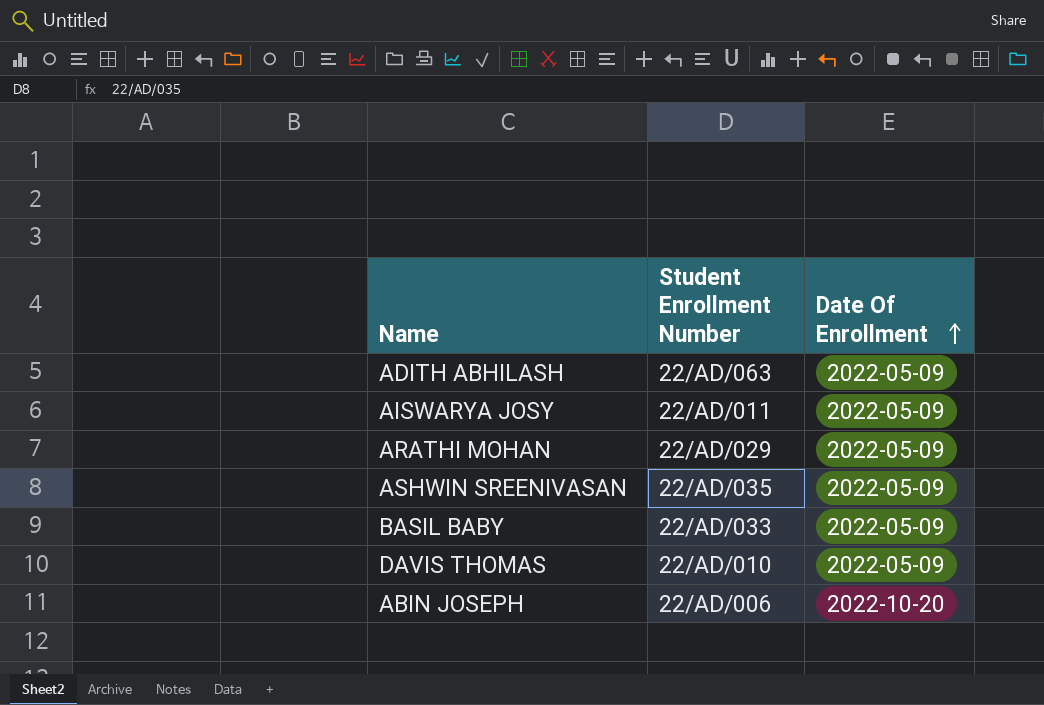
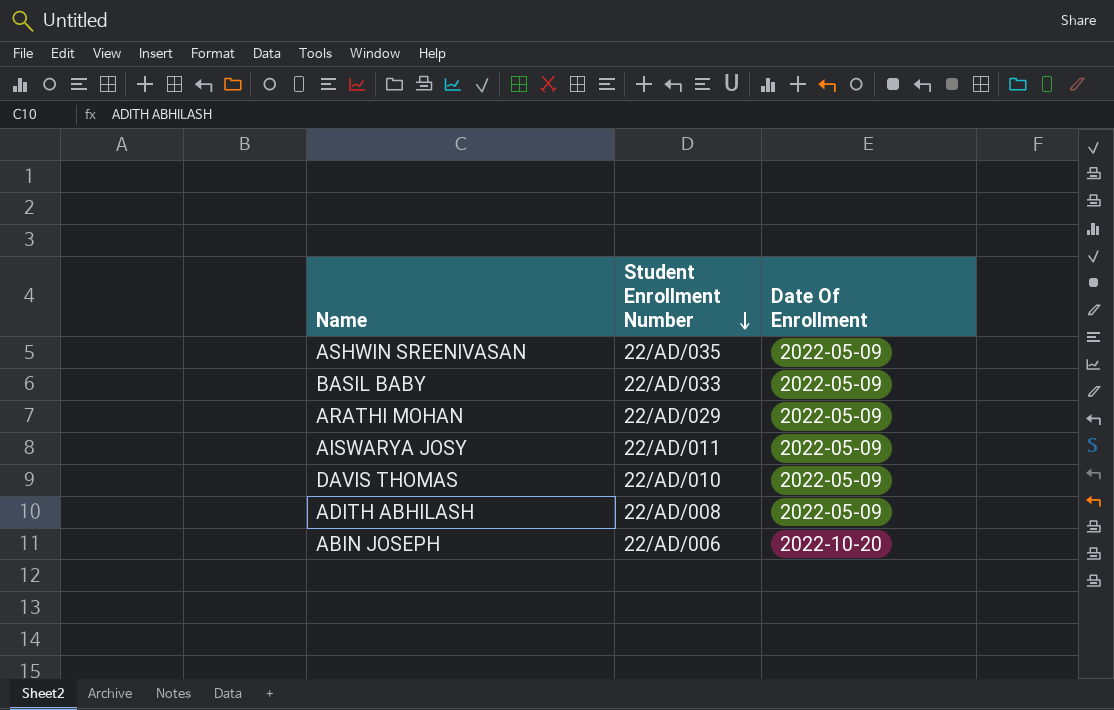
row order: Date Of Enrollment ascending -> Student Enrollment Number descending
ADITH ABHILASH | Student Enrollment Number: 22/AD/063 -> 22/AD/008

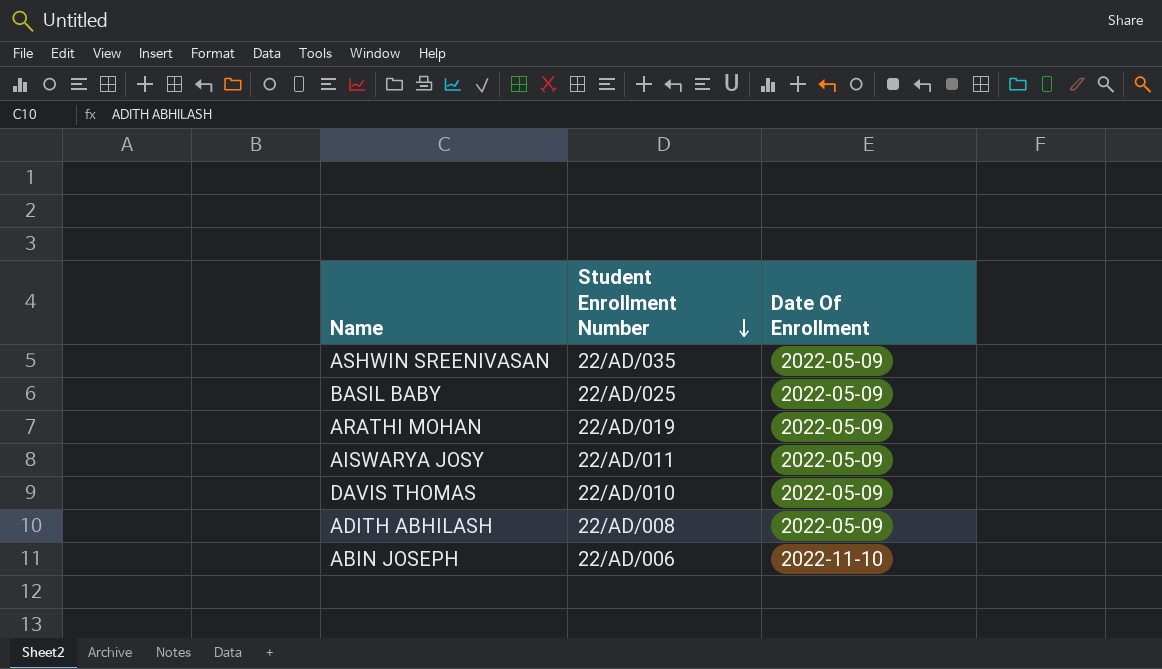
BASIL BABY | Student Enrollment Number: 22/AD/033 -> 22/AD/025
ARATHI MOHAN | Student Enrollment Number: 22/AD/029 -> 22/AD/019
ABIN JOSEPH | Date Of Enrollment: 2022-10-20 -> 2022-11-10

